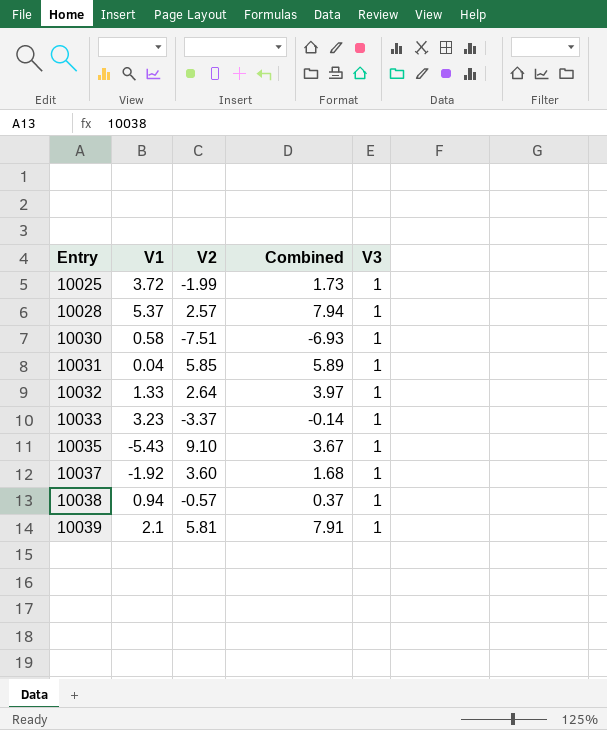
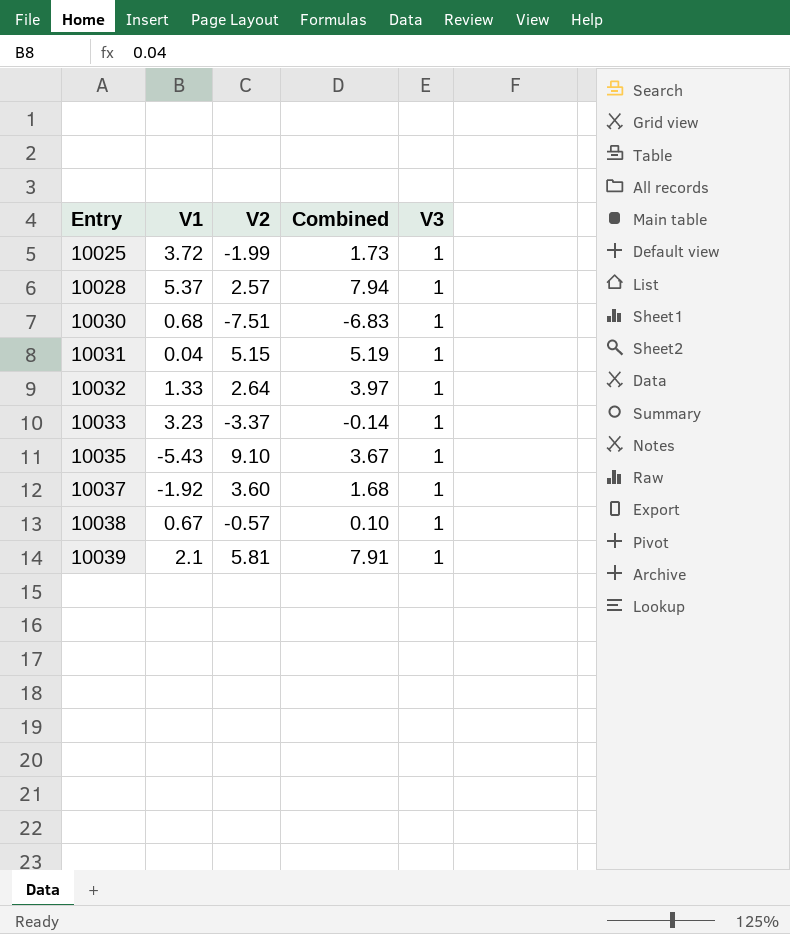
10030 | V1: 0.58 -> 0.68
10030 | Combined: -6.93 -> -6.83
10031 | V2: 5.85 -> 5.15
10031 | Combined: 5.89 -> 5.19
10038 | V1: 0.94 -> 0.67
10038 | Combined: 0.37 -> 0.10

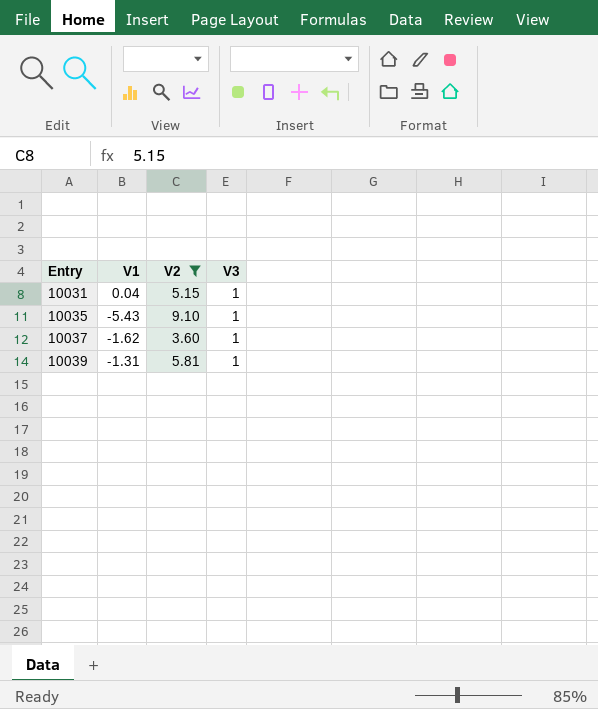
filter: none -> V2 >= 3.60
column Combined | formula: [V1] + [V2] -> none
10037 | V1: -1.92 -> -1.62
10039 | V1: 2.1 -> -1.31

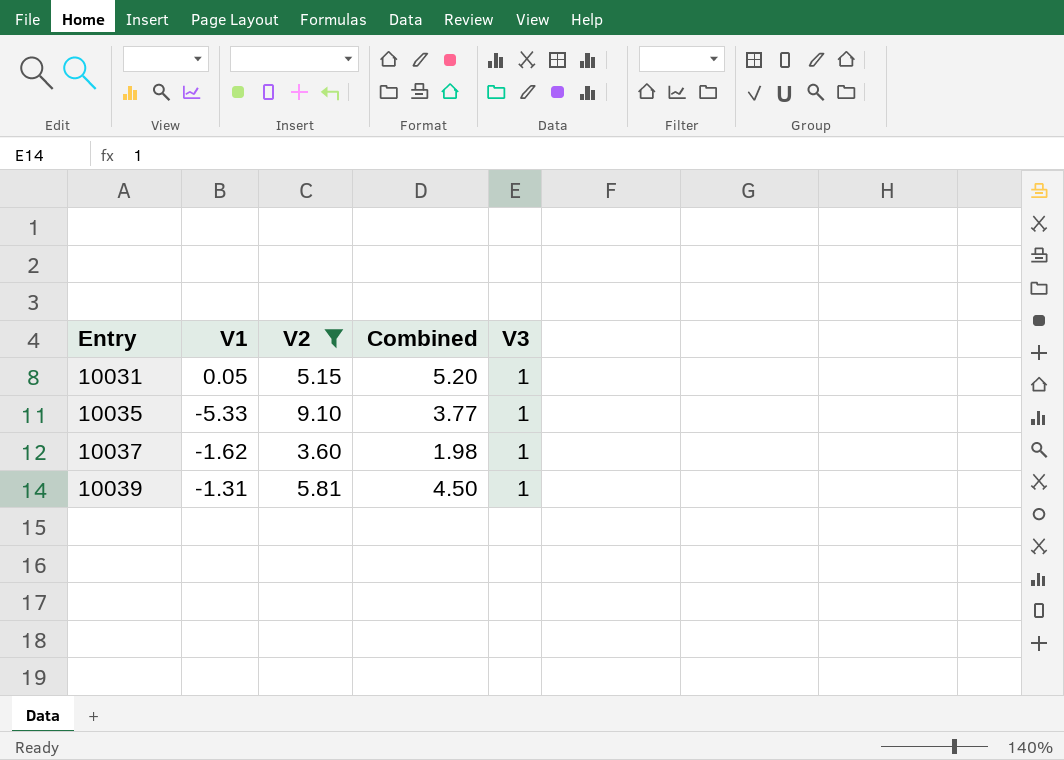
column Combined | formula: none -> [V1] + [V2]
10031 | V1: 0.04 -> 0.05
10035 | V1: -5.43 -> -5.33

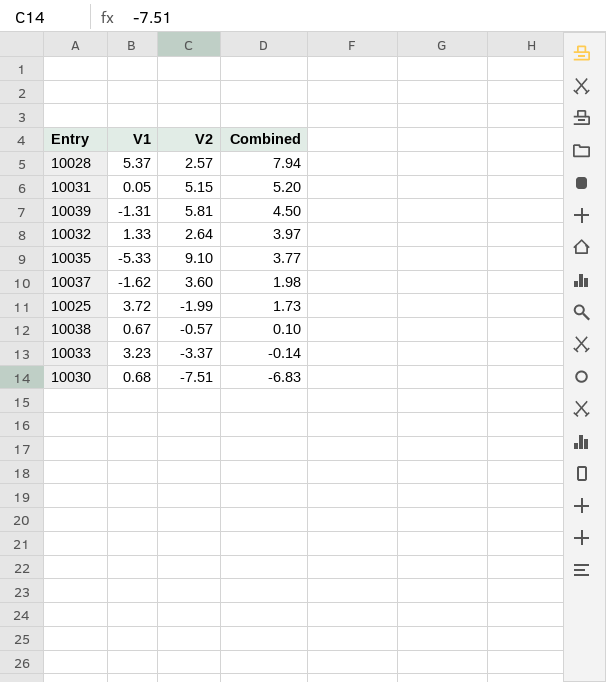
filter: V2 >= 3.60 -> none
row order: Entry ascending -> Combined descending
column V3 | position: 5 -> none

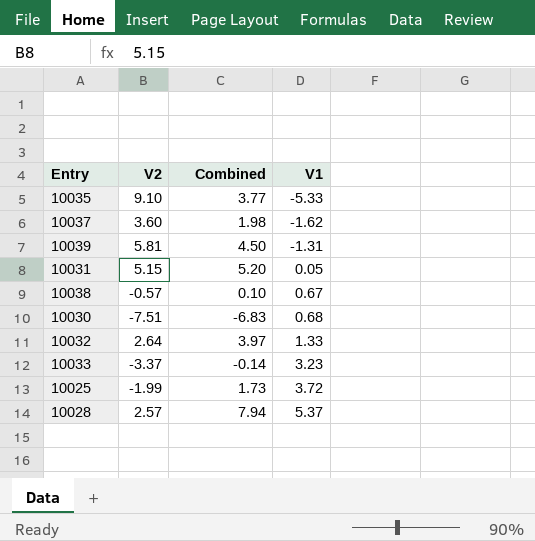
row order: Combined descending -> V1 ascending
column V1 | position: 2 -> 4

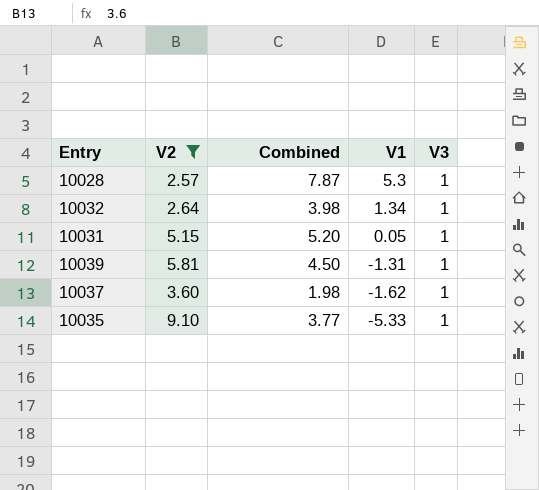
filter: none -> V2 >= 2.57
row order: V1 ascending -> V1 descending
column V3 | position: none -> 5
10028 | Combined: 7.94 -> 7.87
10028 | V1: 5.37 -> 5.3
10032 | Combined: 3.97 -> 3.98
10032 | V1: 1.33 -> 1.34

